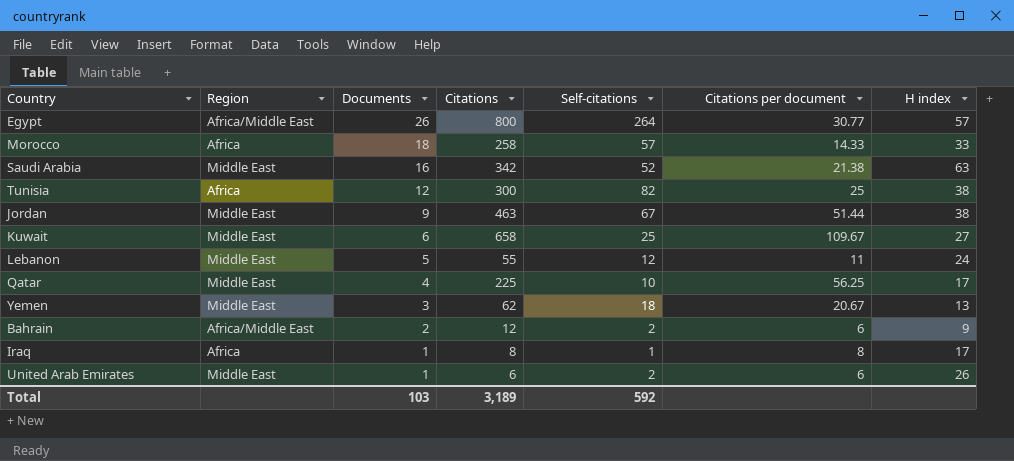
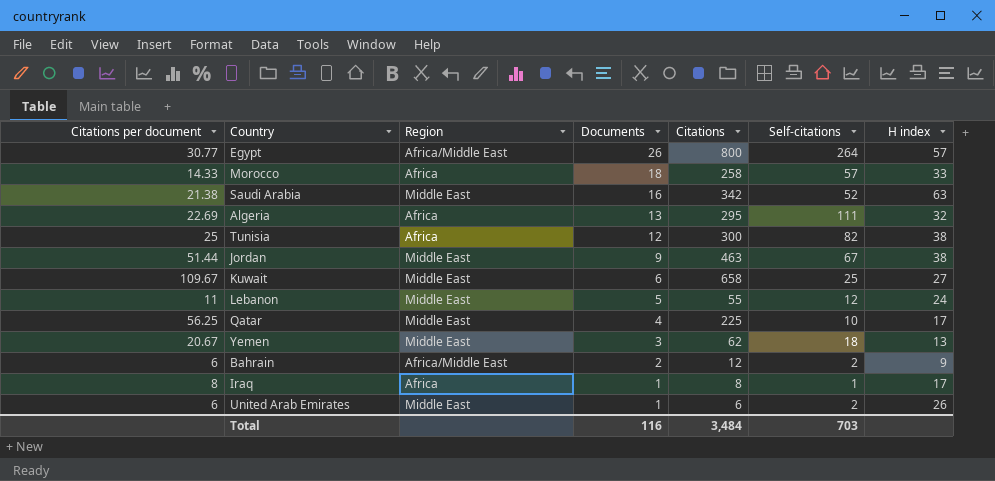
column Citations per document | position: 6 -> 1
row Algeria: none -> 22.69 | Africa | 13 | 295 | 111 | 32
Total | Documents: 103 -> 116
Total | Citations: 3,189 -> 3,484
Total | Self-citations: 592 -> 703

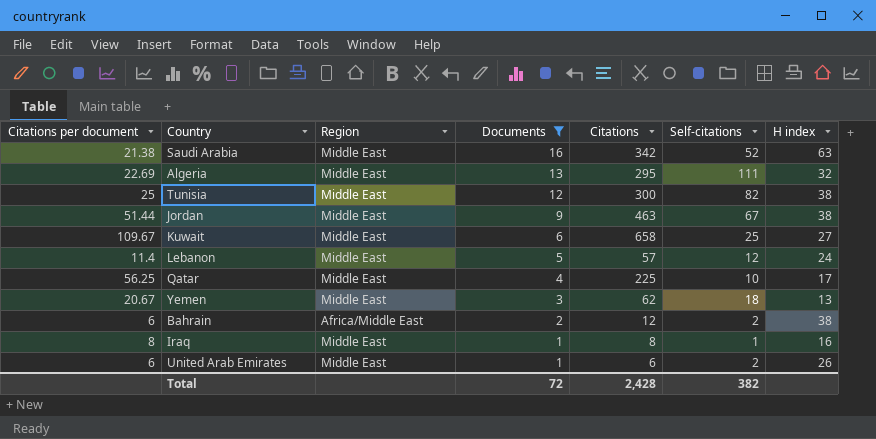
filter: none -> Documents <= 16
Algeria | Region: Africa -> Middle East
Tunisia | Region: Africa -> Middle East
Lebanon | Citations per document: 11 -> 11.4
Lebanon | Citations: 55 -> 57
Bahrain | H index: 9 -> 38
Iraq | Region: Africa -> Middle East
Iraq | H index: 17 -> 16
Total | Documents: 116 -> 72
Total | Citations: 3,484 -> 2,428
Total | Self-citations: 703 -> 382

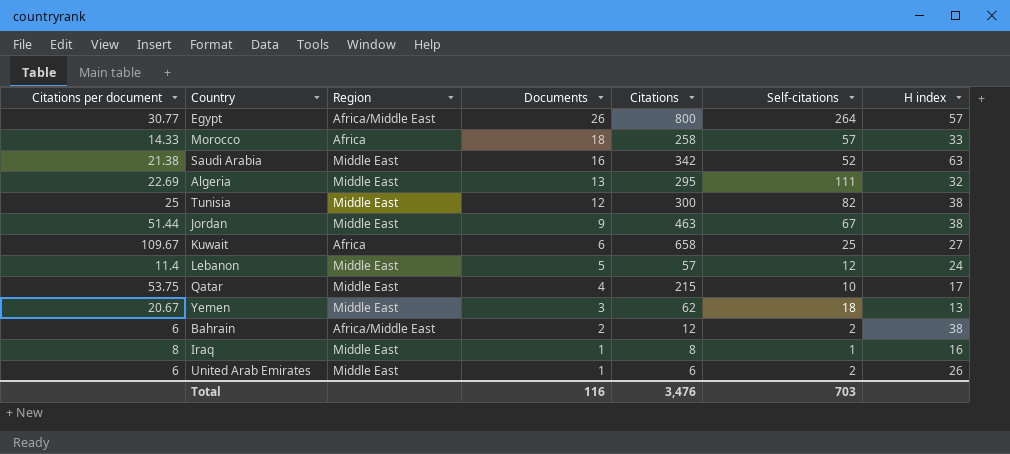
filter: Documents <= 16 -> none
Kuwait | Region: Middle East -> Africa
Qatar | Citations per document: 56.25 -> 53.75
Qatar | Citations: 225 -> 215
Total | Documents: 72 -> 116
Total | Citations: 2,428 -> 3,476
Total | Self-citations: 382 -> 703

